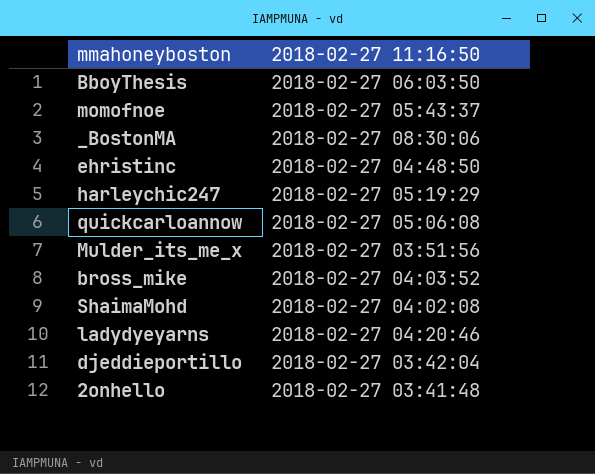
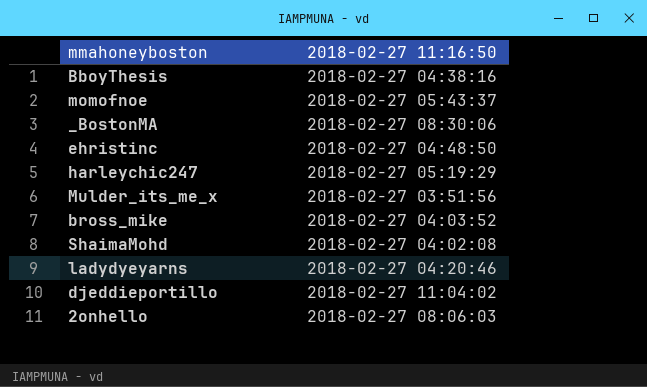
row quickcarloannow: 2018-02-27 05:06:08 -> none
BboyThesis | 2018-02-27 11:16:50: 2018-02-27 06:03:50 -> 2018-02-27 04:38:16
djeddieportillo | 2018-02-27 11:16:50: 2018-02-27 03:42:04 -> 2018-02-27 11:04:02
2onhello | 2018-02-27 11:16:50: 2018-02-27 03:41:48 -> 2018-02-27 08:06:03

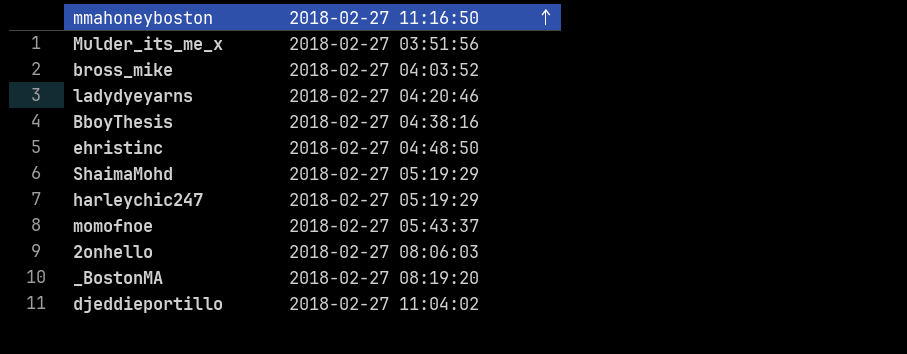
row order: none -> 2018-02-27 11:16:50 ascending
ShaimaMohd | 2018-02-27 11:16:50: 2018-02-27 04:02:08 -> 2018-02-27 05:19:29
_BostonMA | 2018-02-27 11:16:50: 2018-02-27 08:30:06 -> 2018-02-27 08:19:20

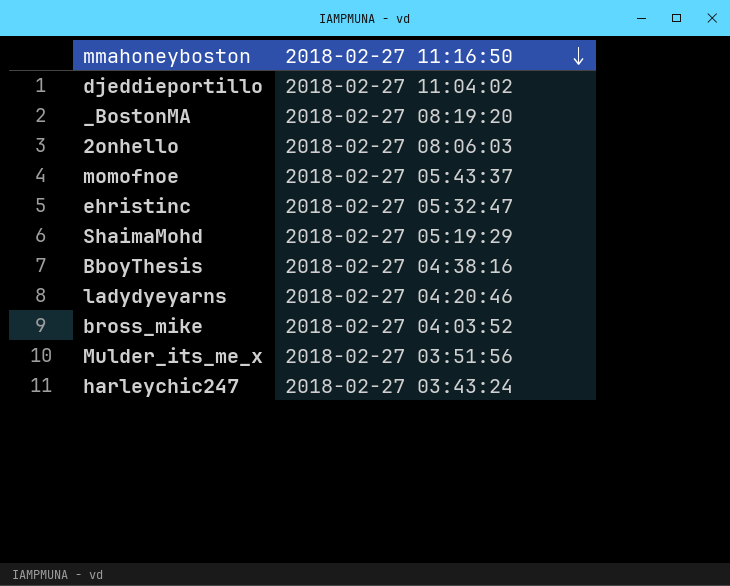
row order: 2018-02-27 11:16:50 ascending -> 2018-02-27 11:16:50 descending
ehristinc | 2018-02-27 11:16:50: 2018-02-27 04:48:50 -> 2018-02-27 05:32:47
harleychic247 | 2018-02-27 11:16:50: 2018-02-27 05:19:29 -> 2018-02-27 03:43:24

